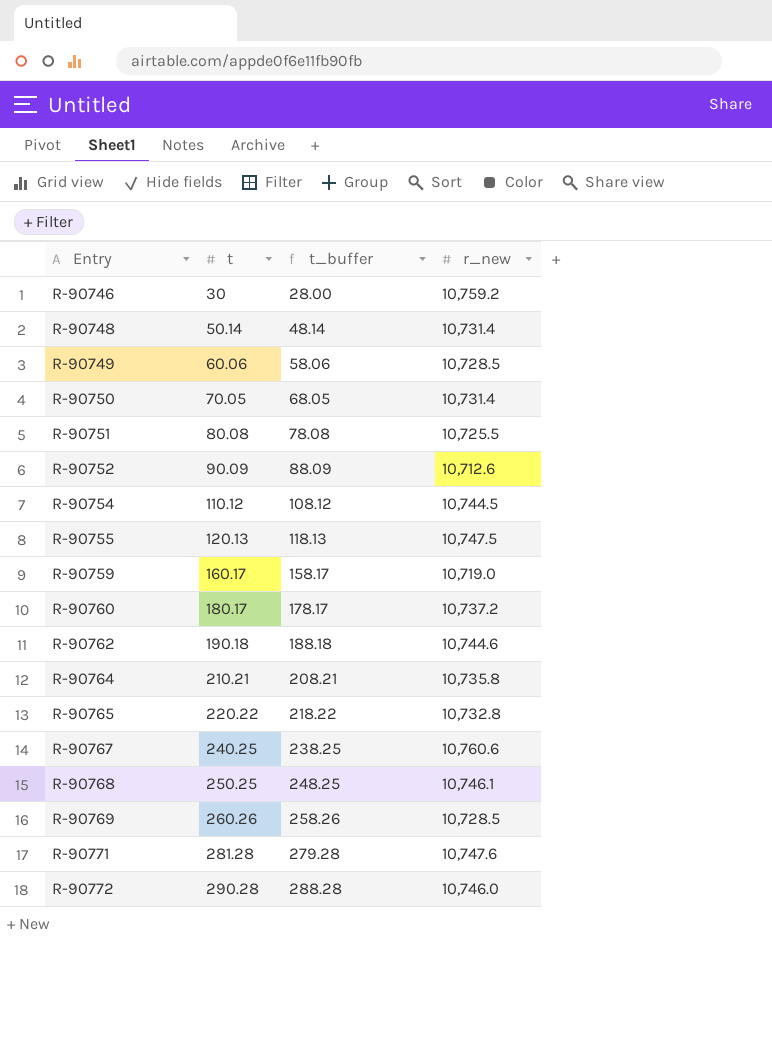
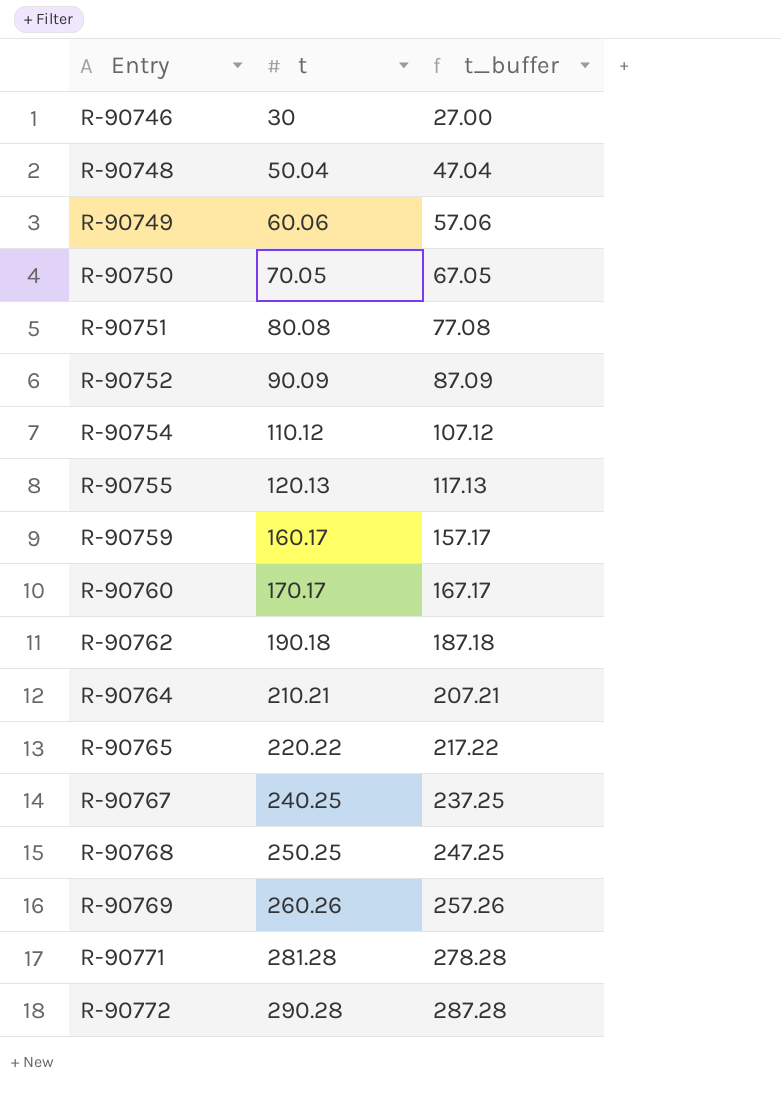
column r_new | position: 4 -> none
column t_buffer | formula: [t] - 2 -> [t] - 3
R-90748 | t: 50.14 -> 50.04
R-90760 | t: 180.17 -> 170.17

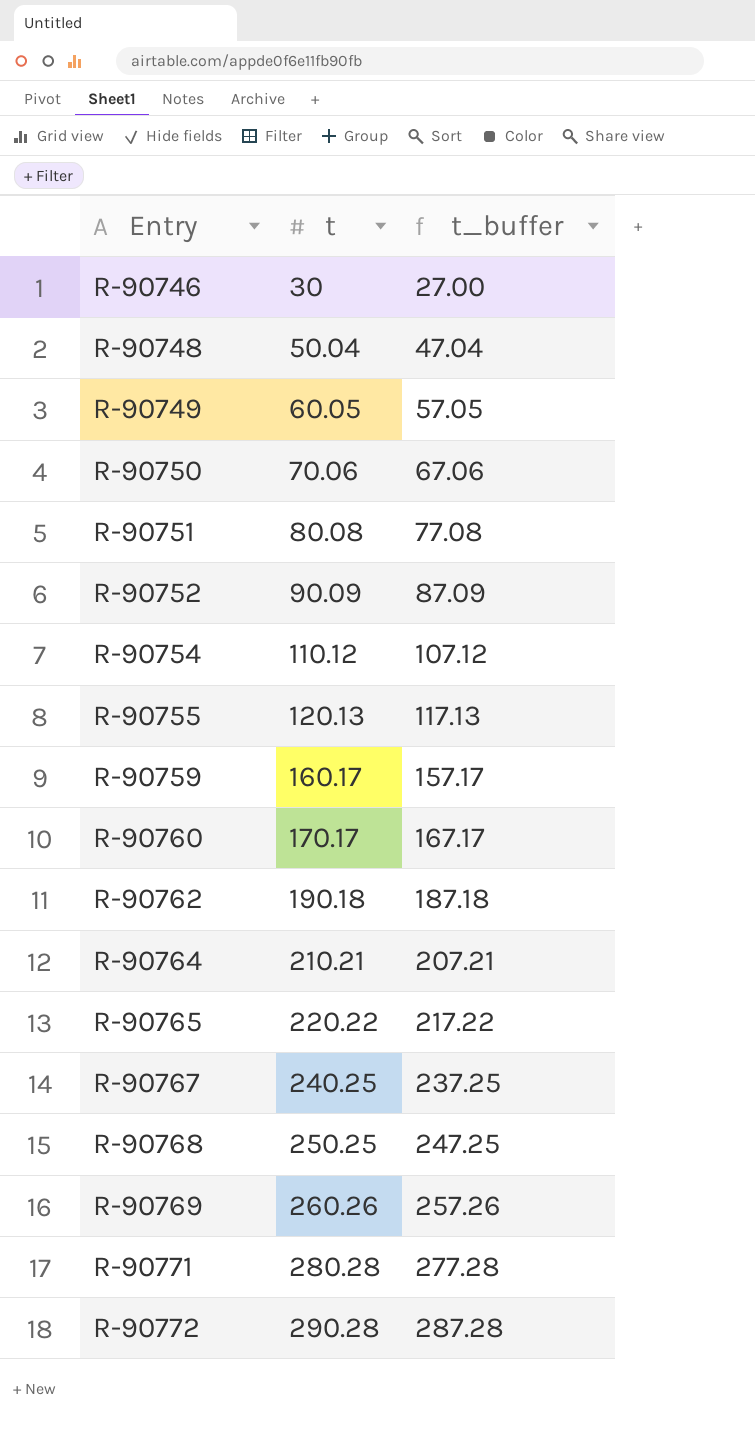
R-90749 | t: 60.06 -> 60.05
R-90749 | t_buffer: 57.06 -> 57.05
R-90750 | t: 70.05 -> 70.06
R-90750 | t_buffer: 67.05 -> 67.06
R-90771 | t: 281.28 -> 280.28
R-90771 | t_buffer: 278.28 -> 277.28

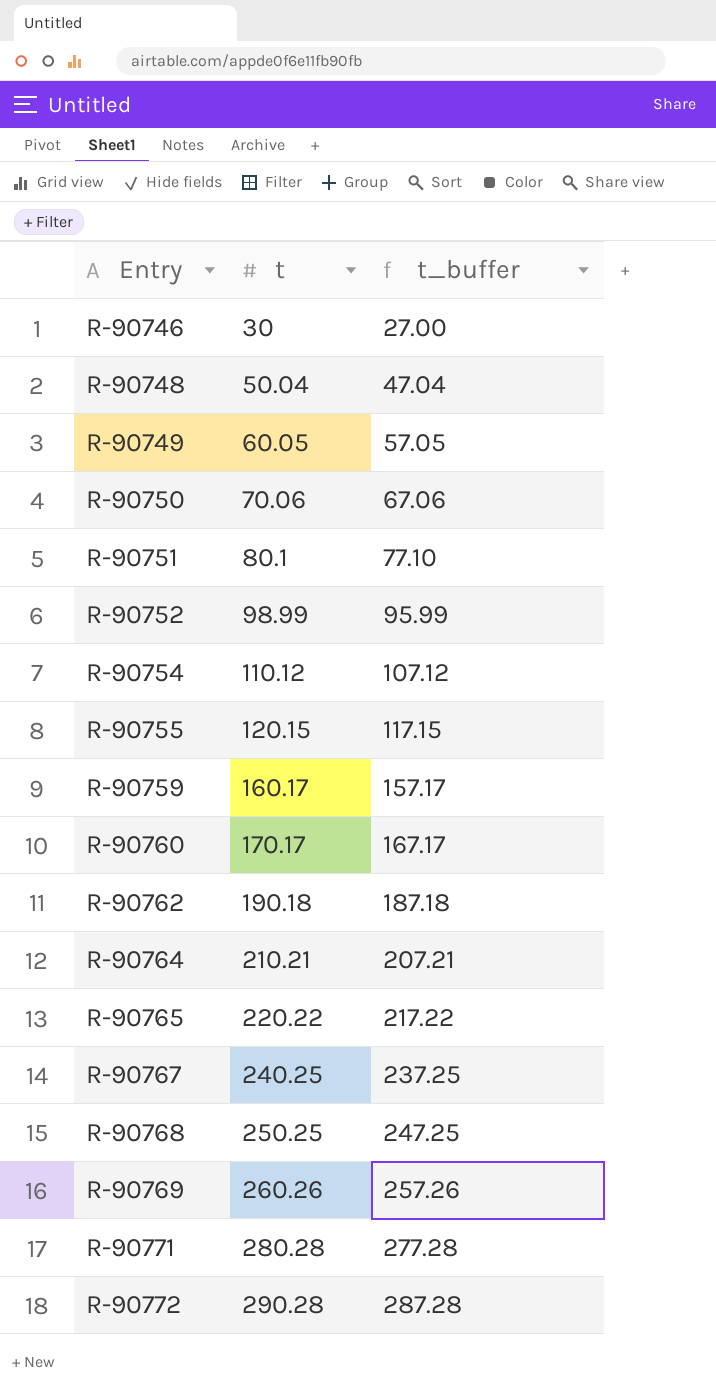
R-90751 | t: 80.08 -> 80.1
R-90751 | t_buffer: 77.08 -> 77.10
R-90752 | t: 90.09 -> 98.99
R-90752 | t_buffer: 87.09 -> 95.99
R-90755 | t: 120.13 -> 120.15
R-90755 | t_buffer: 117.13 -> 117.15

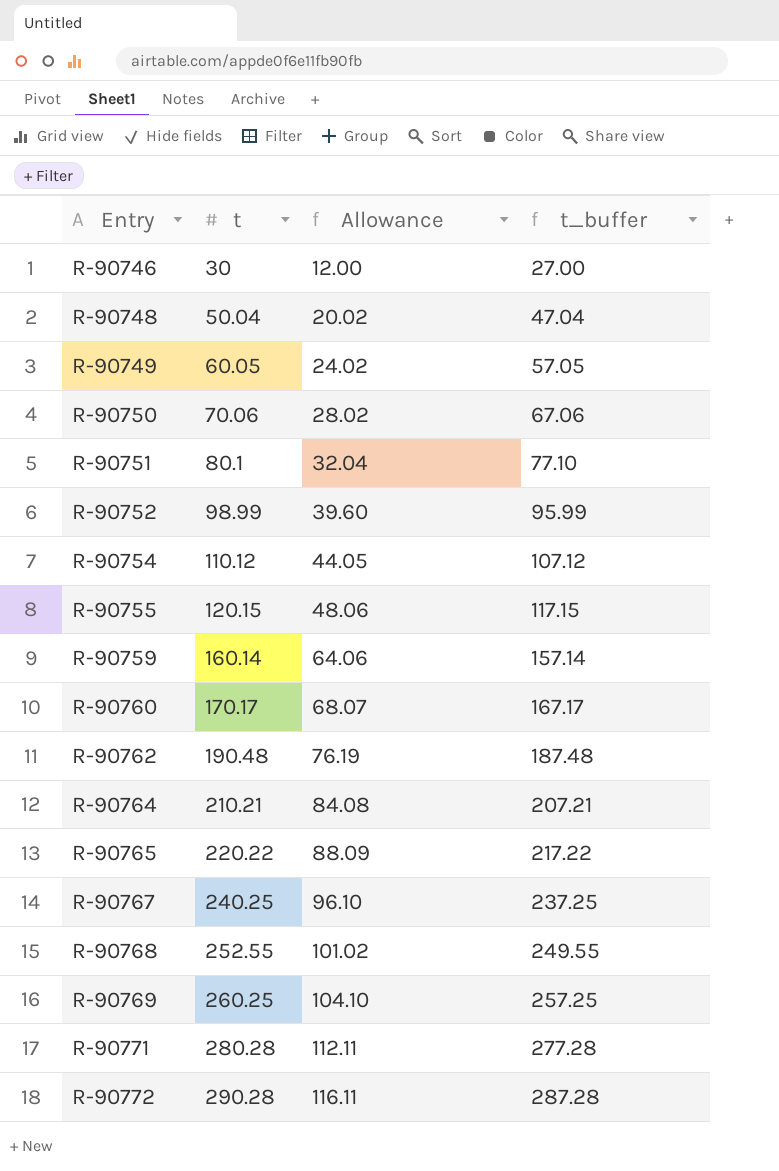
column Allowance | formula: none -> [t] * 0.4
R-90759 | t: 160.17 -> 160.14
R-90759 | t_buffer: 157.17 -> 157.14
R-90762 | t: 190.18 -> 190.48
R-90762 | t_buffer: 187.18 -> 187.48
R-90768 | t: 250.25 -> 252.55
R-90768 | t_buffer: 247.25 -> 249.55
R-90769 | t: 260.26 -> 260.25
R-90769 | t_buffer: 257.26 -> 257.25

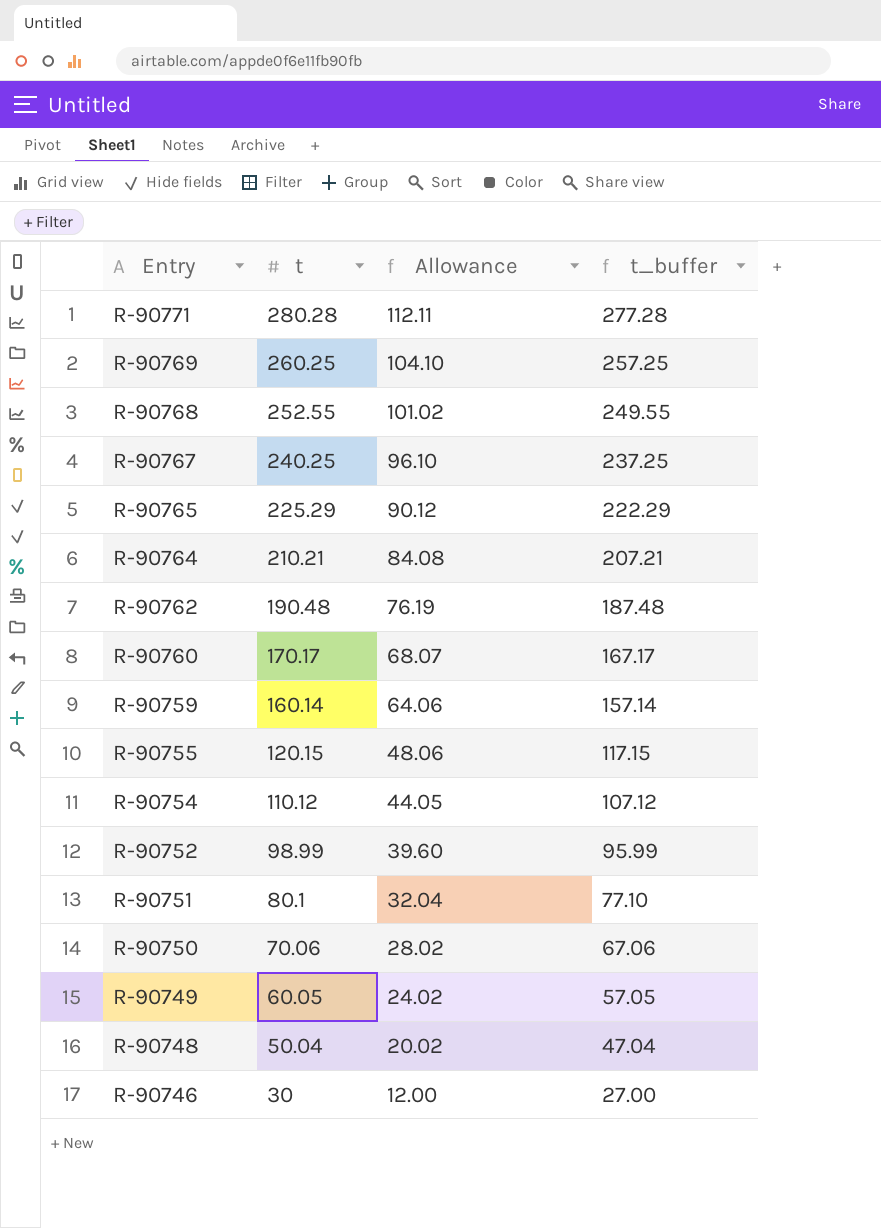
row order: Entry ascending -> Entry descending
row R-90772: 290.28 | 116.11 | 287.28 -> none
R-90765 | t: 220.22 -> 225.29
R-90765 | Allowance: 88.09 -> 90.12
R-90765 | t_buffer: 217.22 -> 222.29

